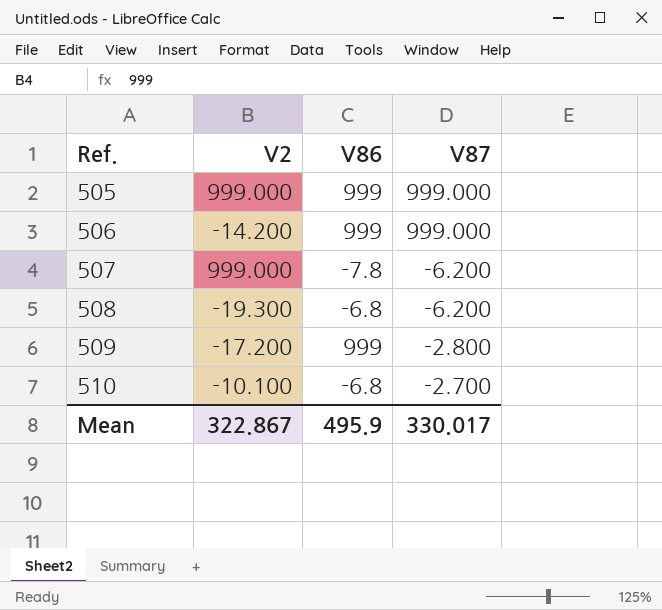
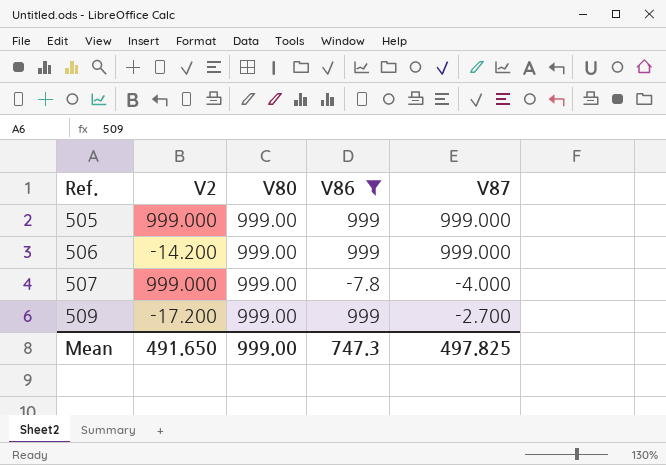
filter: none -> V86 != -6.8
column V80 | position: none -> 3
507 | V87: -6.200 -> -4.000
509 | V87: -2.800 -> -2.700
Mean | V2: 322.867 -> 491.650
Mean | V86: 495.9 -> 747.3
Mean | V87: 330.017 -> 497.825

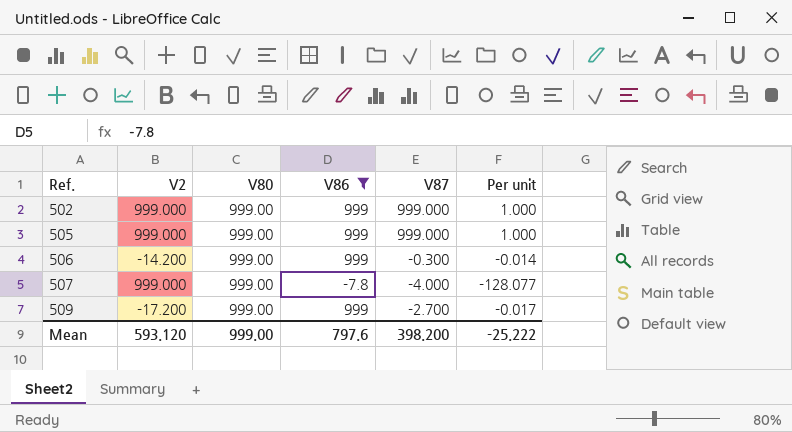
column Per unit | formula: none -> [V2] / [V86]
row 502: none -> 999.000 | 999.00 | 999 | 999.000 | 1.000
506 | V87: 999.000 -> -0.300
Mean | V2: 491.650 -> 593.120
Mean | V86: 747.3 -> 797.6
Mean | V87: 497.825 -> 398.200

